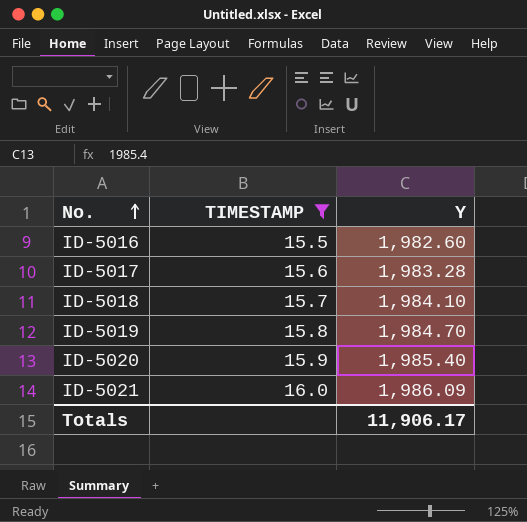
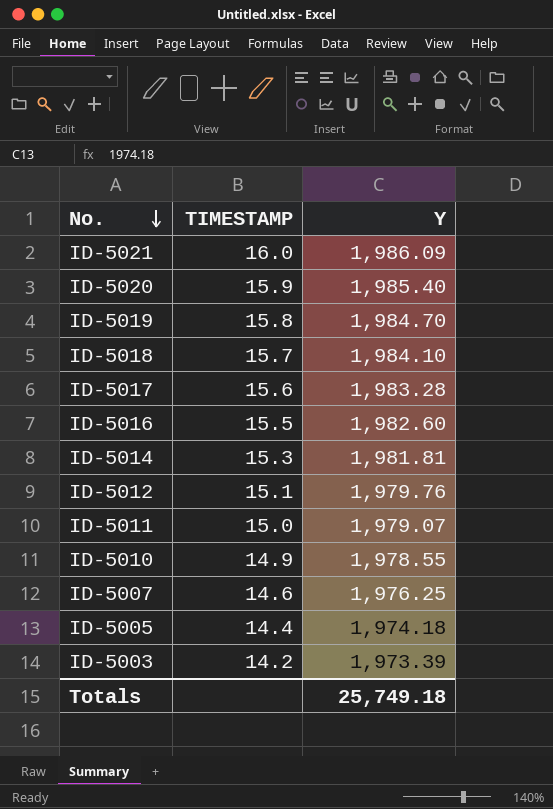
filter: TIMESTAMP >= 15.5 -> none
row order: No. ascending -> No. descending
Totals | Y: 11,906.17 -> 25,749.18

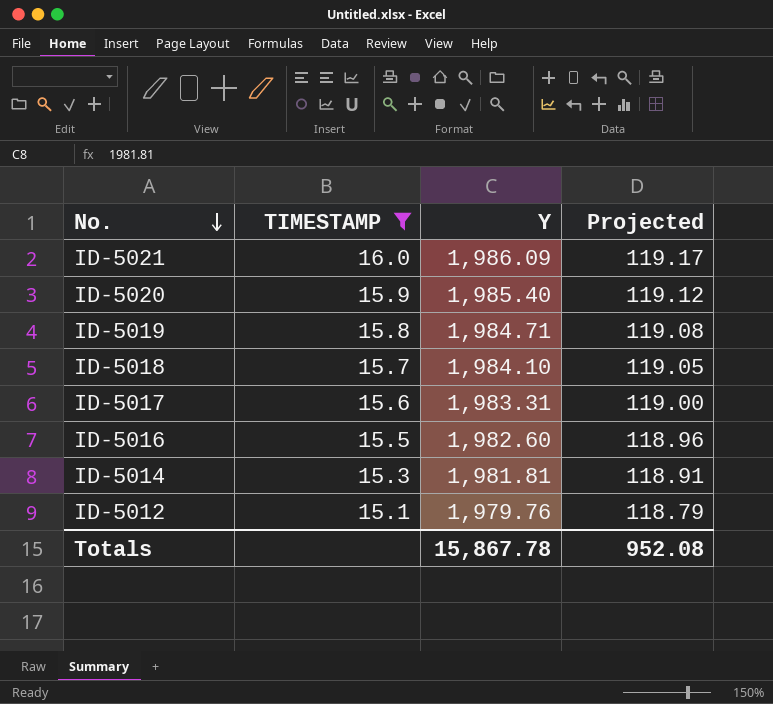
filter: none -> TIMESTAMP >= 15.1
column Projected | formula: none -> [Y] * 0.06
ID-5019 | Y: 1,984.70 -> 1,984.71
ID-5017 | Y: 1,983.28 -> 1,983.31
Totals | Y: 25,749.18 -> 15,867.78

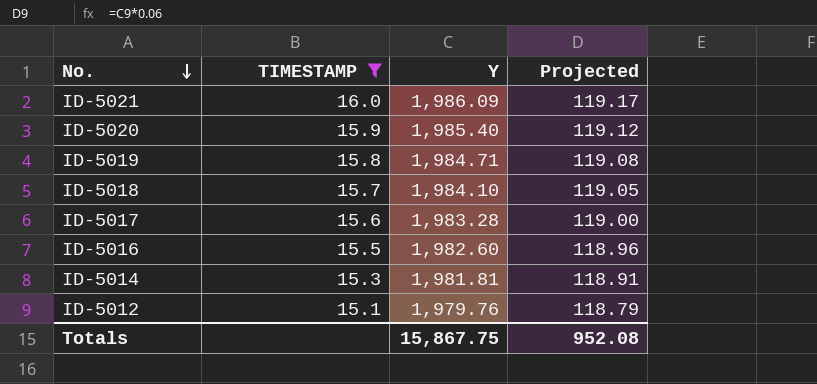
ID-5017 | Y: 1,983.31 -> 1,983.28
Totals | Y: 15,867.78 -> 15,867.75

